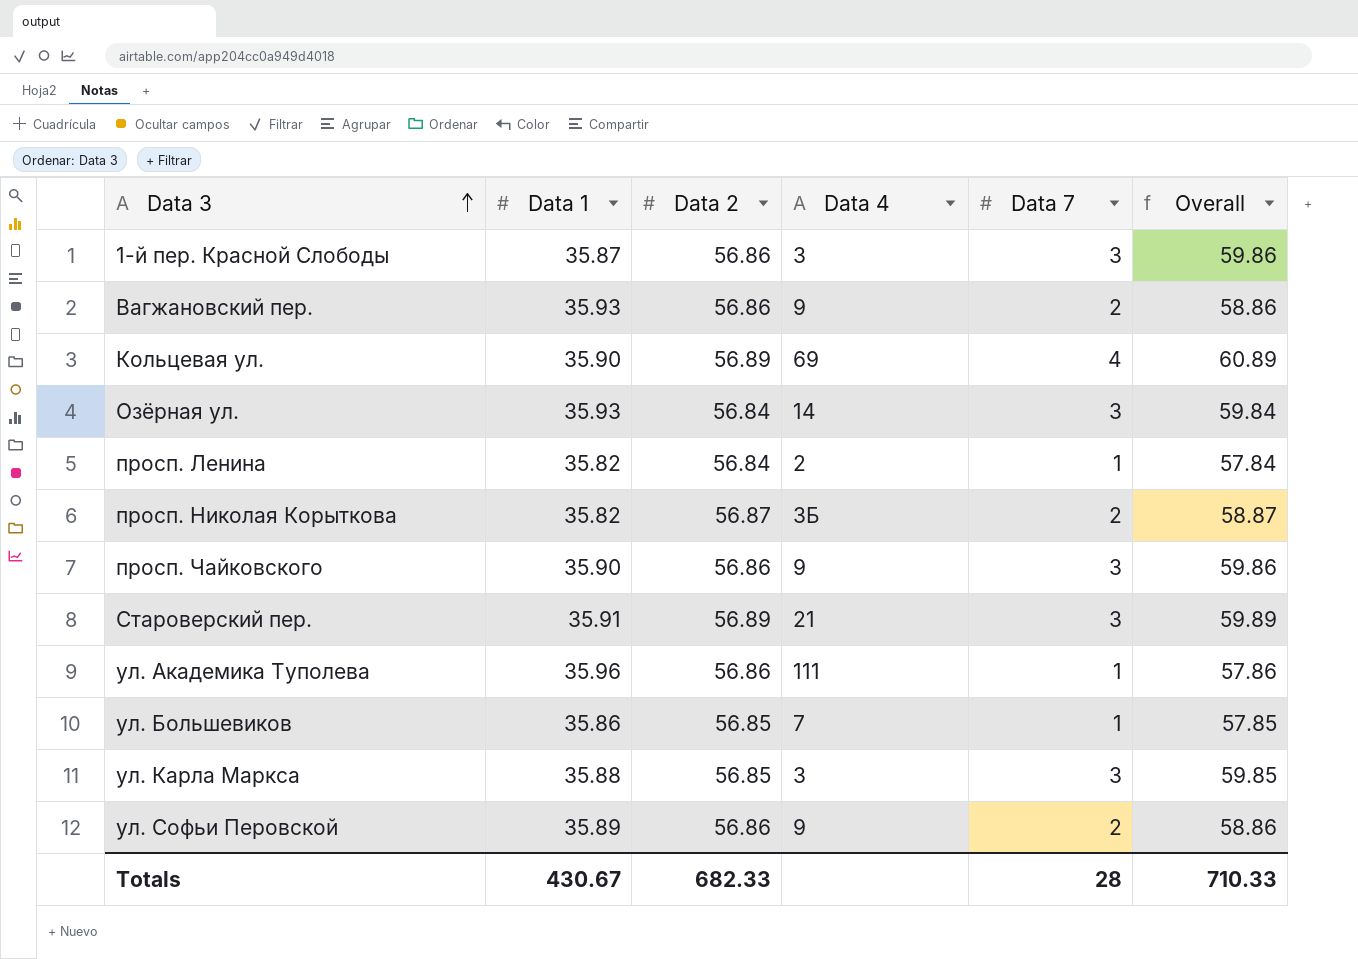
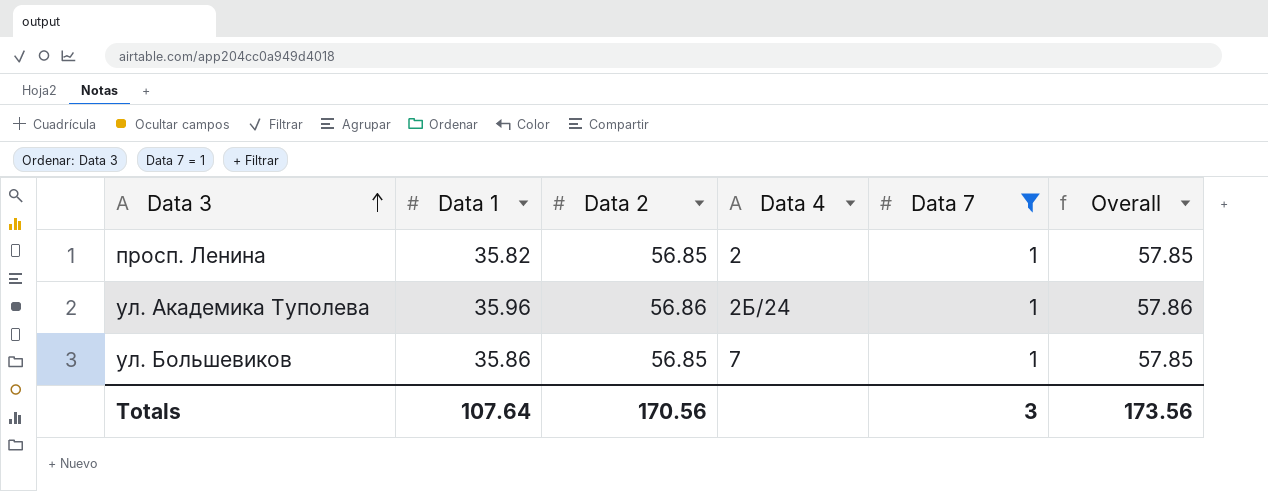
filter: none -> Data 7 = 1
просп. Ленина | Data 2: 56.84 -> 56.85
просп. Ленина | Overall: 57.84 -> 57.85
ул. Академика Туполева | Data 4: 111 -> 2Б/24
Totals | Data 1: 430.67 -> 107.64
Totals | Data 2: 682.33 -> 170.56
Totals | Data 7: 28 -> 3
Totals | Overall: 710.33 -> 173.56

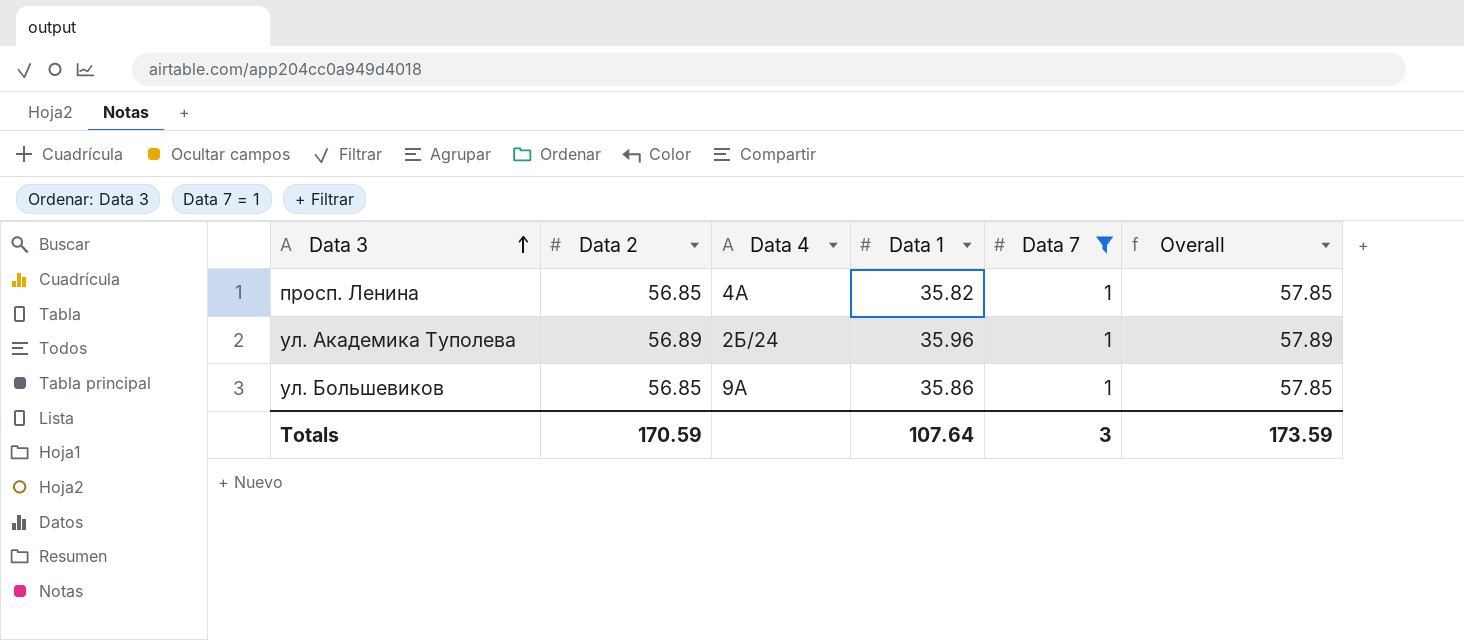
column Data 1 | position: 2 -> 4
просп. Ленина | Data 4: 2 -> 4А
ул. Академика Туполева | Data 2: 56.86 -> 56.89
ул. Академика Туполева | Overall: 57.86 -> 57.89
ул. Большевиков | Data 4: 7 -> 9А
Totals | Data 2: 170.56 -> 170.59
Totals | Overall: 173.56 -> 173.59

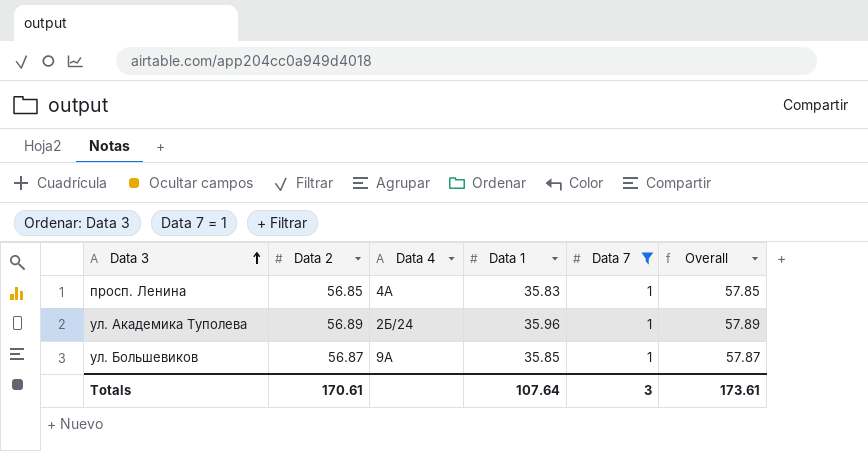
просп. Ленина | Data 1: 35.82 -> 35.83
ул. Большевиков | Data 2: 56.85 -> 56.87
ул. Большевиков | Data 1: 35.86 -> 35.85
ул. Большевиков | Overall: 57.85 -> 57.87
Totals | Data 2: 170.59 -> 170.61
Totals | Overall: 173.59 -> 173.61

